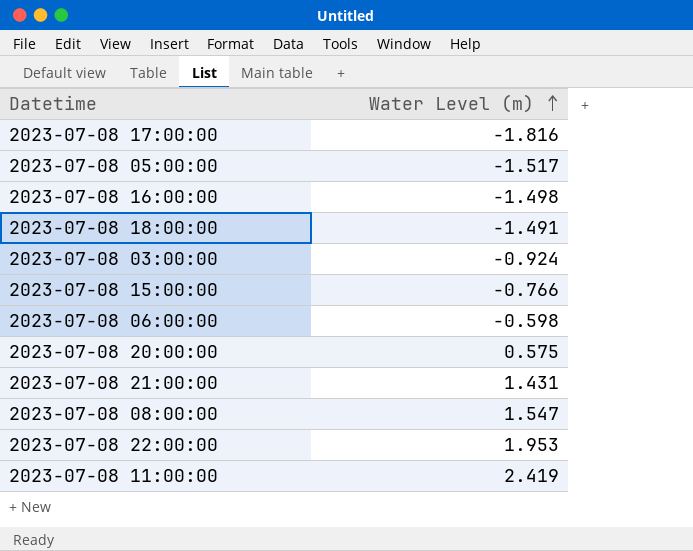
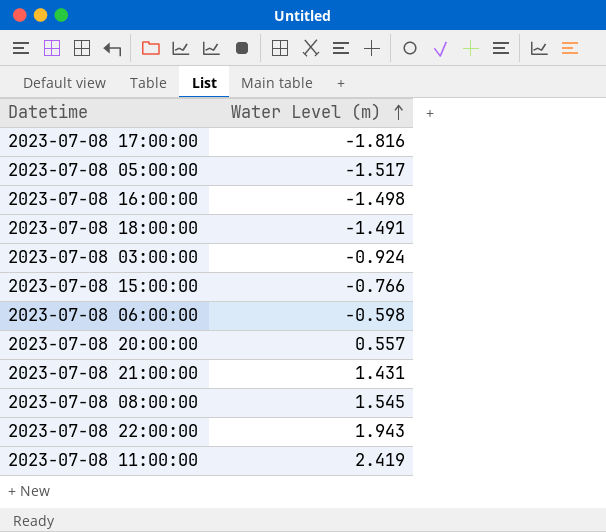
2023-07-08 20:00:00 | Water Level (m): 0.575 -> 0.557
2023-07-08 08:00:00 | Water Level (m): 1.547 -> 1.545
2023-07-08 22:00:00 | Water Level (m): 1.953 -> 1.943

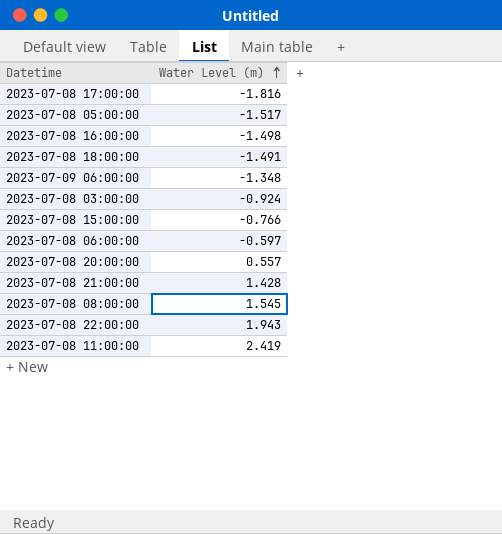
row 2023-07-09 06:00:00: none -> -1.348
2023-07-08 06:00:00 | Water Level (m): -0.598 -> -0.597
2023-07-08 21:00:00 | Water Level (m): 1.431 -> 1.428

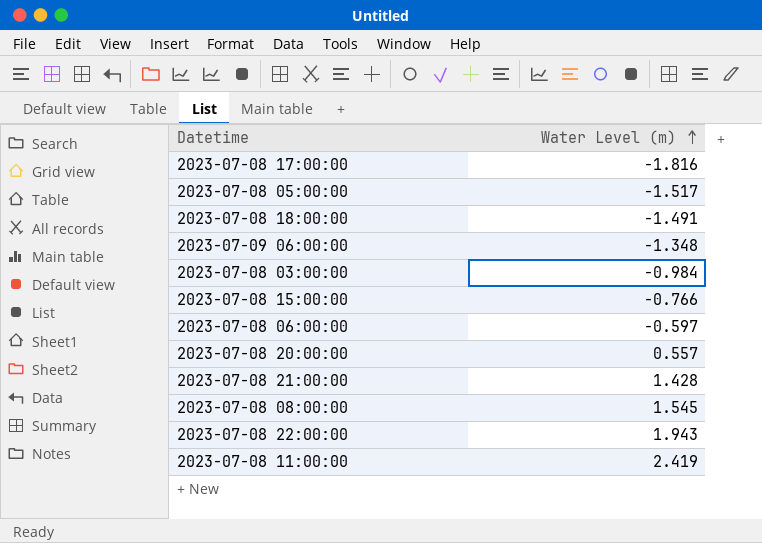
row 2023-07-08 16:00:00: -1.498 -> none
2023-07-08 03:00:00 | Water Level (m): -0.924 -> -0.984

